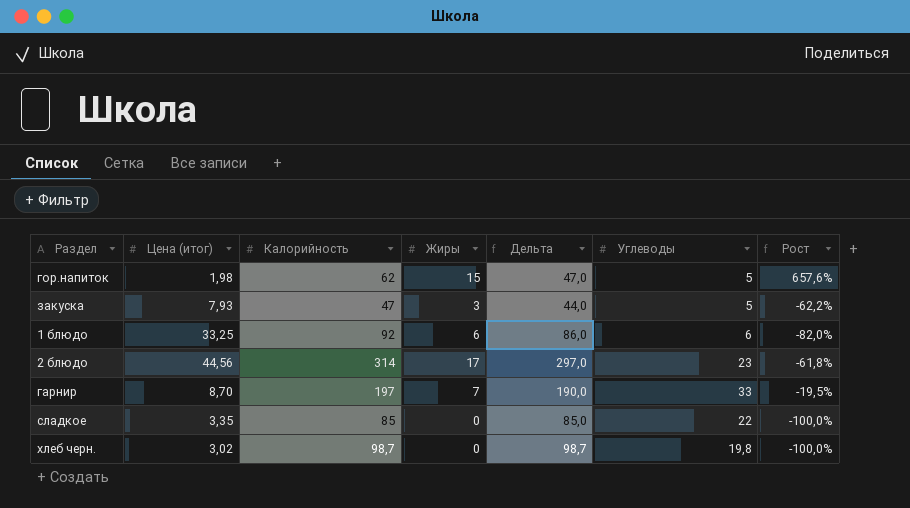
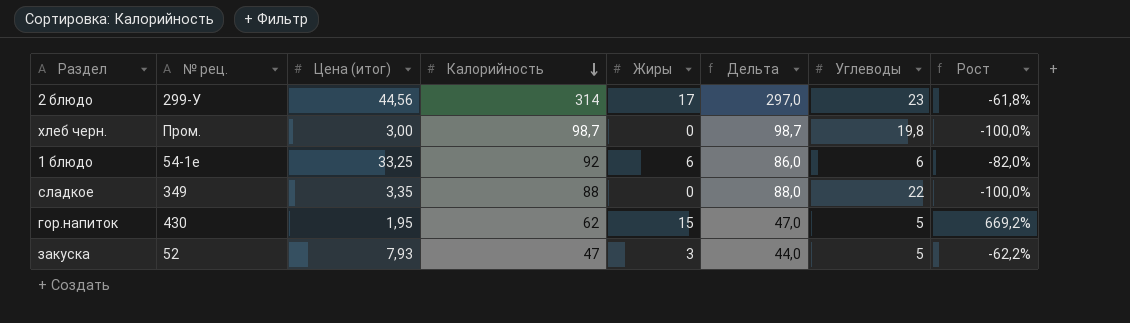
row order: none -> Калорийность descending
column № рец. | position: none -> 2
row гарнир: 8,70 | 197 | 7 | 190,0 | 33 | -19,5% -> none
хлеб черн. | Цена (итог): 3,02 -> 3,00
сладкое | Калорийность: 85 -> 88
сладкое | Дельта: 85,0 -> 88,0
гор.напиток | Цена (итог): 1,98 -> 1,95
гор.напиток | Рост: 657,6% -> 669,2%

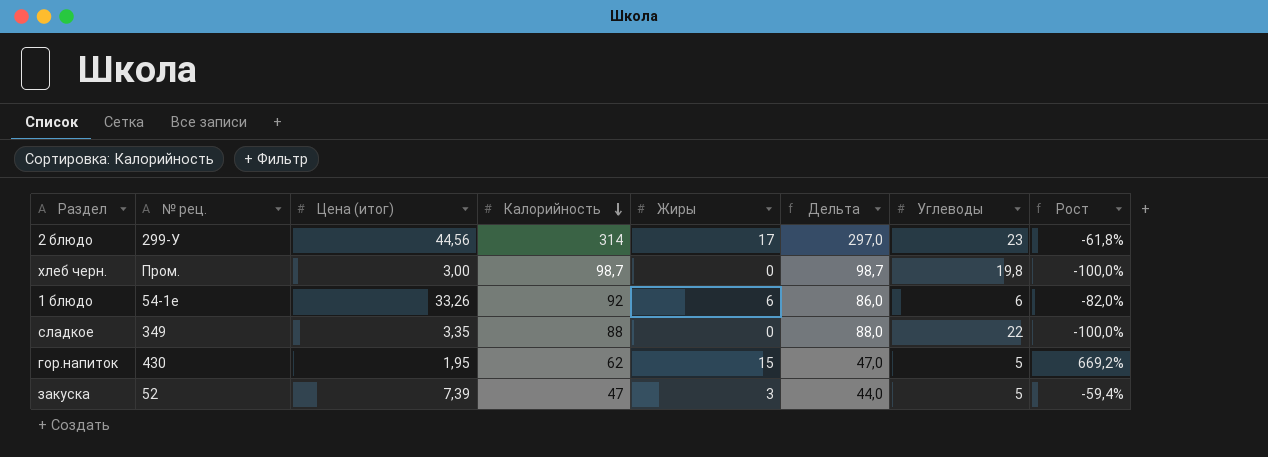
1 блюдо | Цена (итог): 33,25 -> 33,26
закуска | Цена (итог): 7,93 -> 7,39
закуска | Рост: -62,2% -> -59,4%

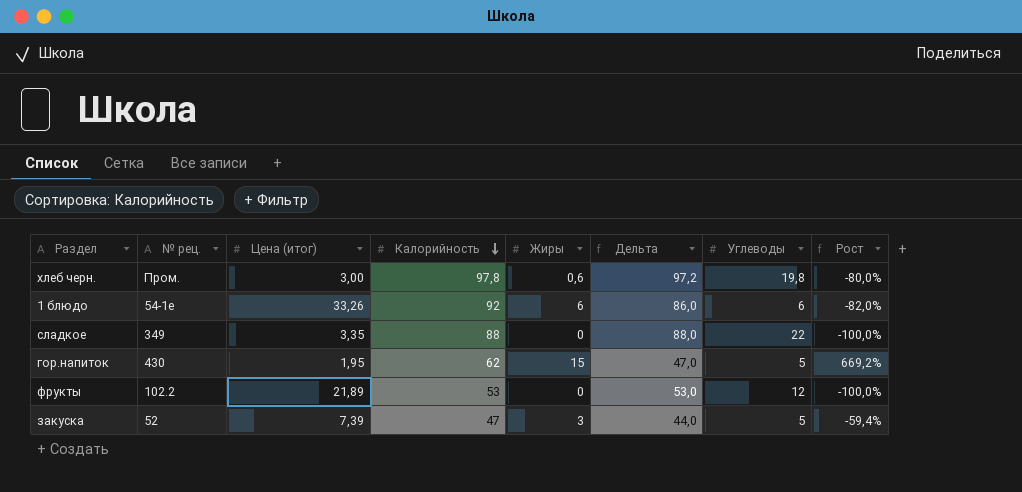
row 2 блюдо: 299-У | 44,56 | 314 | 17 | 297,0 | 23 | -61,8% -> none
хлеб черн. | Калорийность: 98,7 -> 97,8
хлеб черн. | Жиры: 0 -> 0,6
хлеб черн. | Дельта: 98,7 -> 97,2
хлеб черн. | Рост: -100,0% -> -80,0%
row фрукты: none -> 102.2 | 21,89 | 53 | 0 | 53,0 | 12 | -100,0%

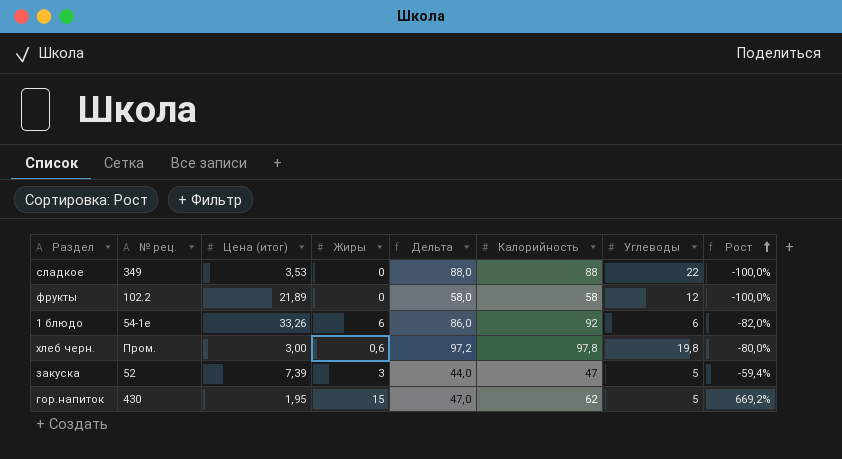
row order: Калорийность descending -> Рост ascending
column Калорийность | position: 4 -> 6
сладкое | Цена (итог): 3,35 -> 3,53
фрукты | Дельта: 53,0 -> 58,0
фрукты | Калорийность: 53 -> 58

